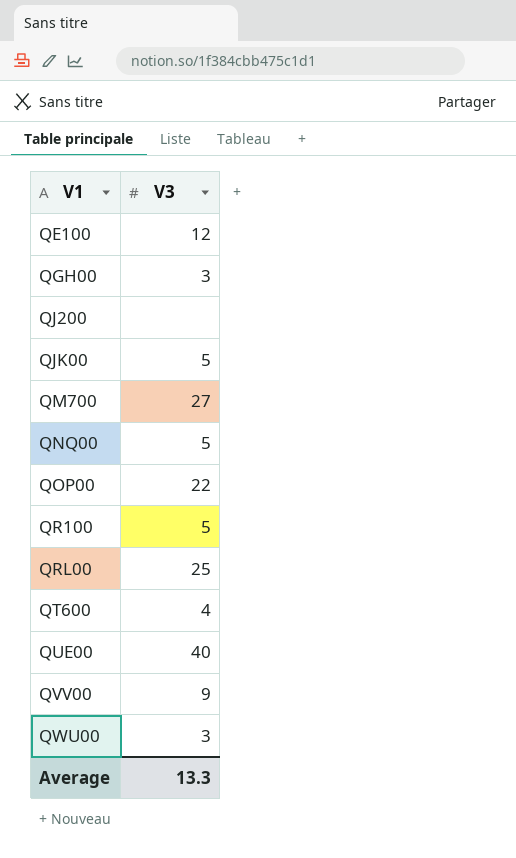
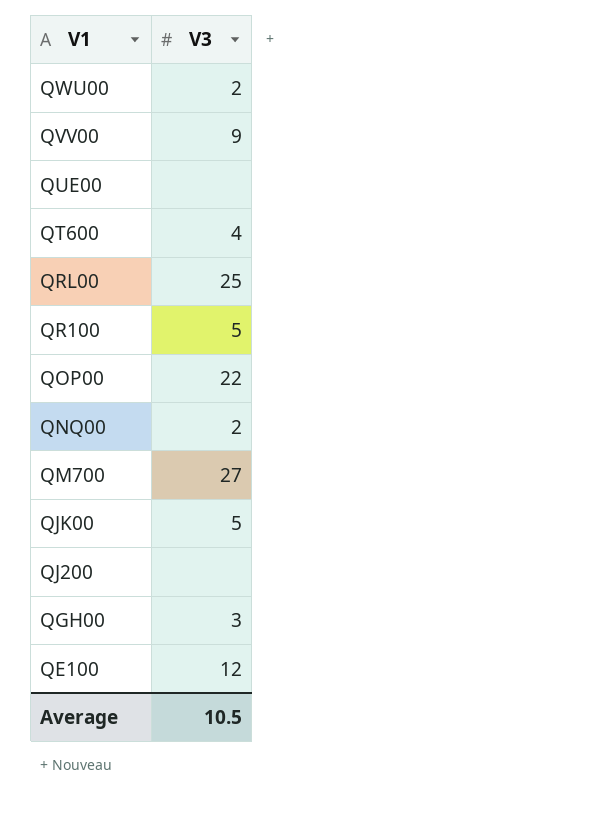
row order: V1 ascending -> V1 descending
QWU00 | V3: 3 -> 2
QUE00 | V3: 40 -> none
QNQ00 | V3: 5 -> 2
Average | V3: 13.3 -> 10.5

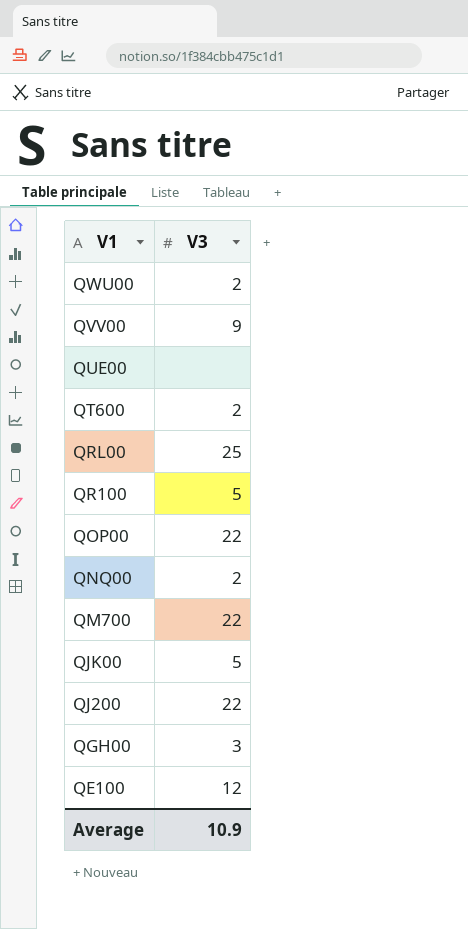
QT600 | V3: 4 -> 2
QM700 | V3: 27 -> 22
QJ200 | V3: none -> 22
Average | V3: 10.5 -> 10.9

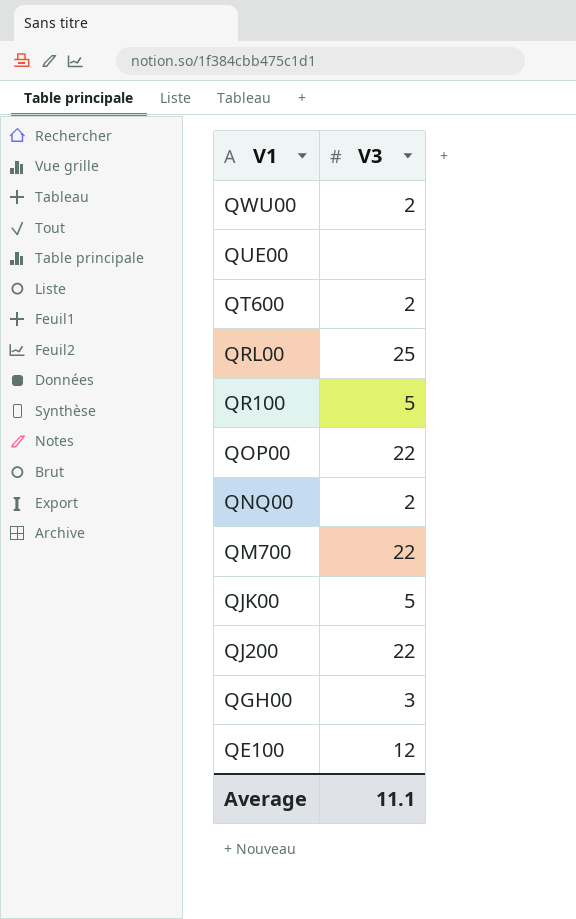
row QVV00: 9 -> none
Average | V3: 10.9 -> 11.1

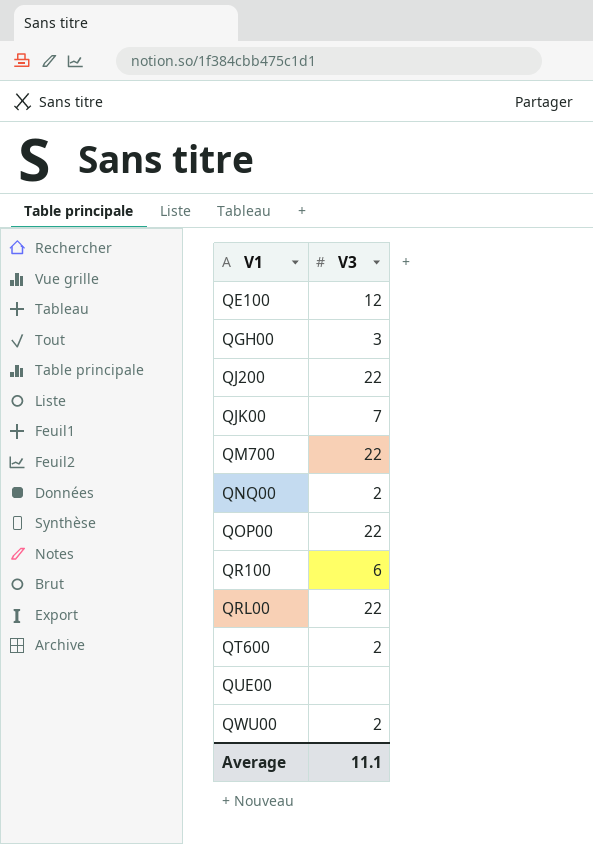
row order: V1 descending -> V1 ascending
QJK00 | V3: 5 -> 7
QR100 | V3: 5 -> 6
QRL00 | V3: 25 -> 22

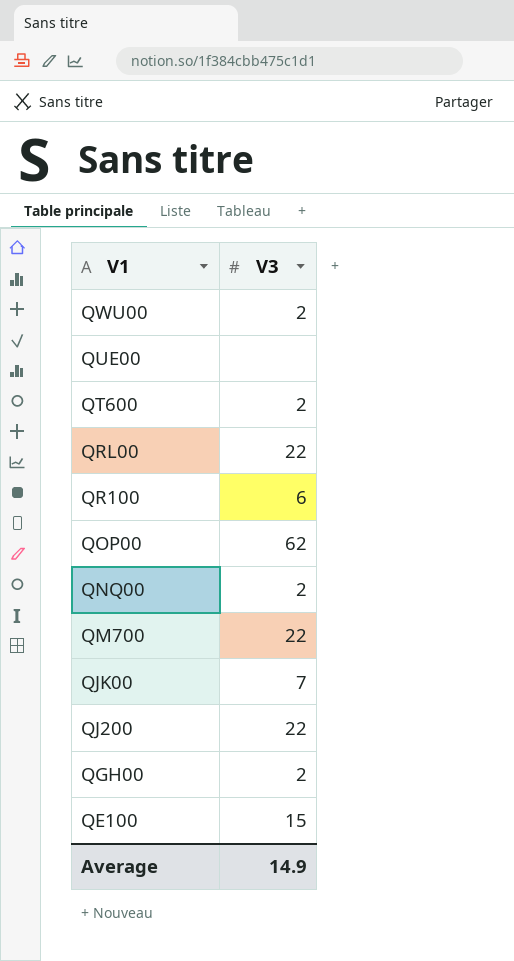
row order: V1 ascending -> V1 descending
QOP00 | V3: 22 -> 62
QGH00 | V3: 3 -> 2
QE100 | V3: 12 -> 15
Average | V3: 11.1 -> 14.9

